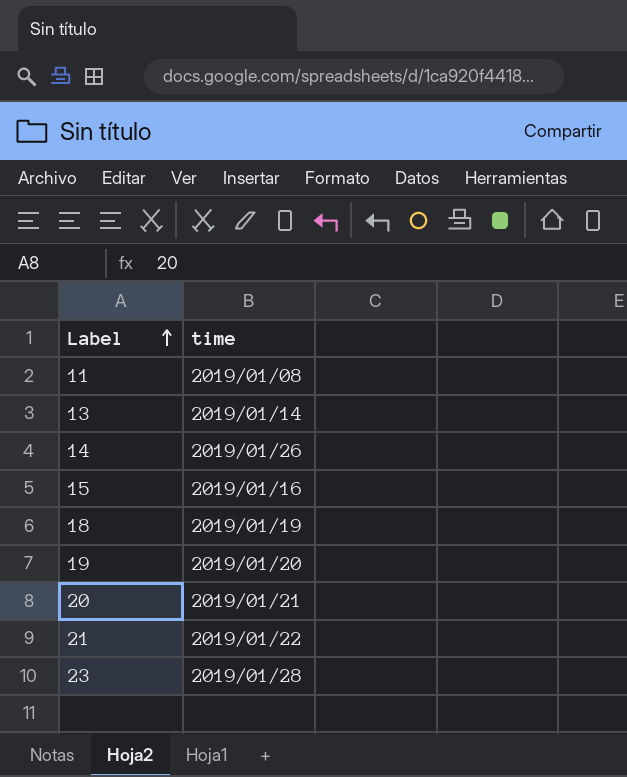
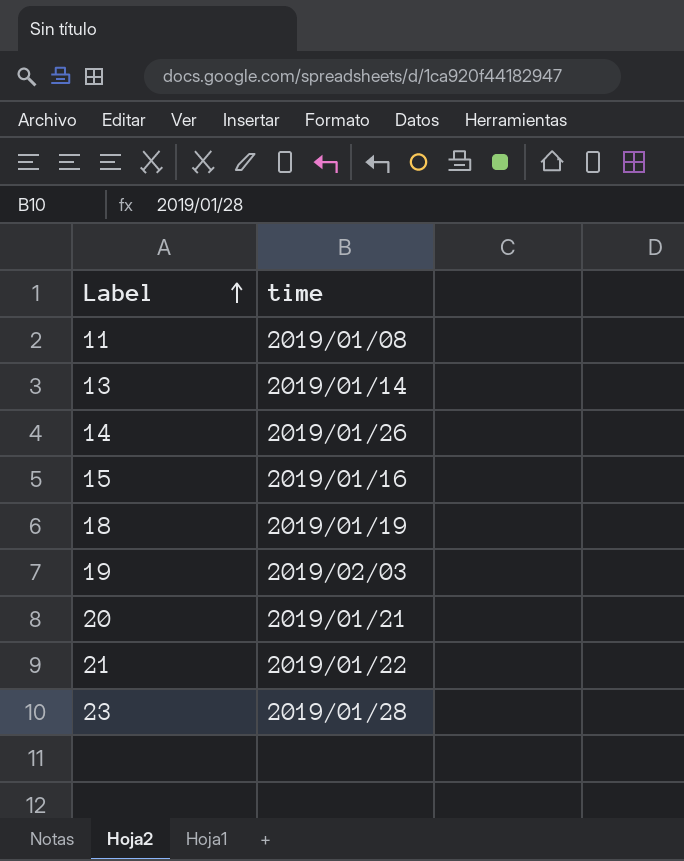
19 | time: 2019/01/20 -> 2019/02/03

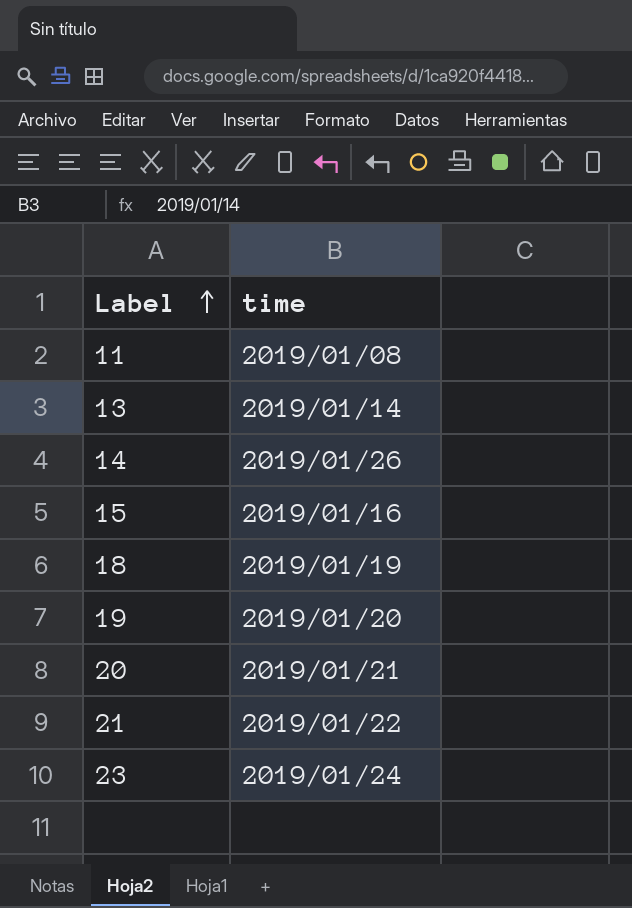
19 | time: 2019/02/03 -> 2019/01/20
23 | time: 2019/01/28 -> 2019/01/24

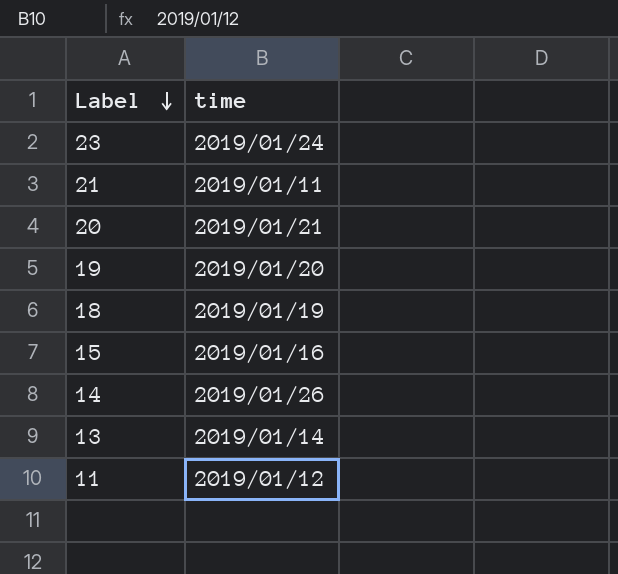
row order: Label ascending -> Label descending
21 | time: 2019/01/22 -> 2019/01/11
11 | time: 2019/01/08 -> 2019/01/12

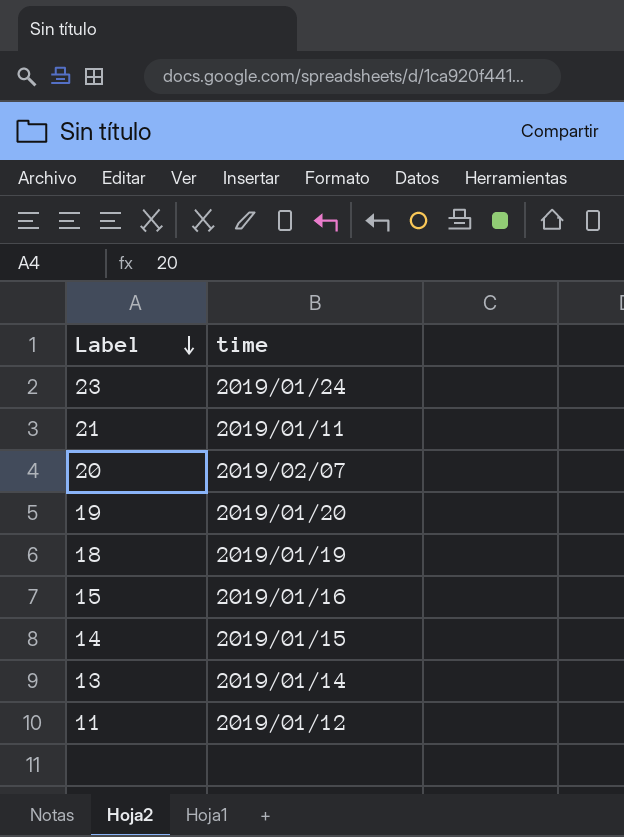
20 | time: 2019/01/21 -> 2019/02/07
14 | time: 2019/01/26 -> 2019/01/15

